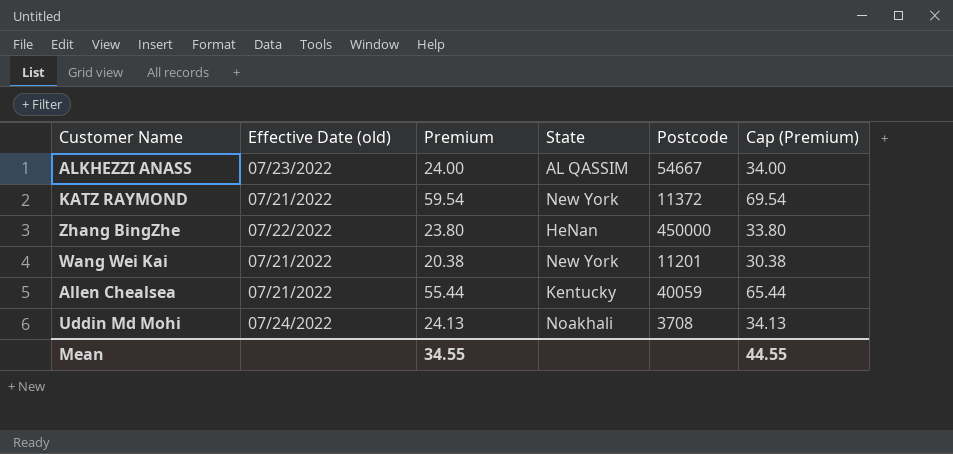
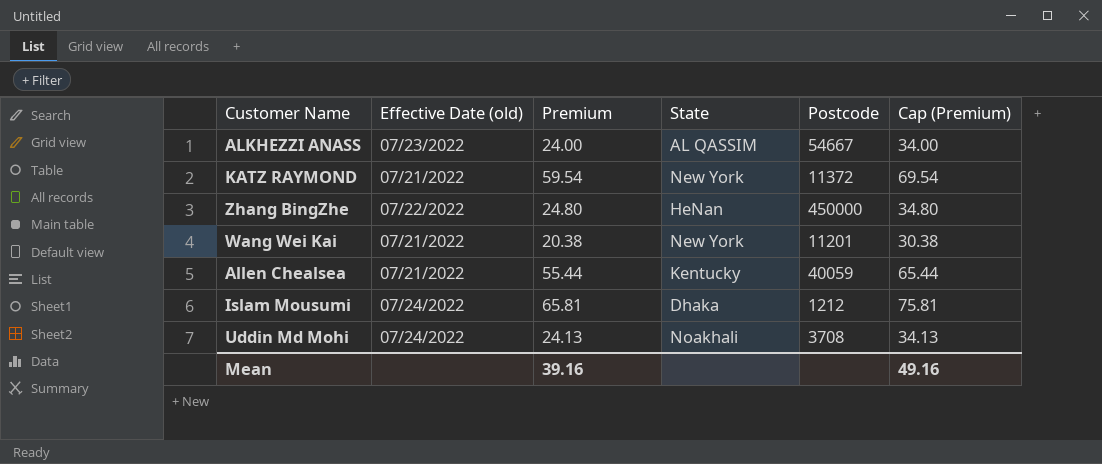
Zhang BingZhe | Premium: 23.80 -> 24.80
Zhang BingZhe | Cap (Premium): 33.80 -> 34.80
row Islam Mousumi: none -> 07/24/2022 | 65.81 | Dhaka | 1212 | 75.81
Mean | Premium: 34.55 -> 39.16
Mean | Cap (Premium): 44.55 -> 49.16

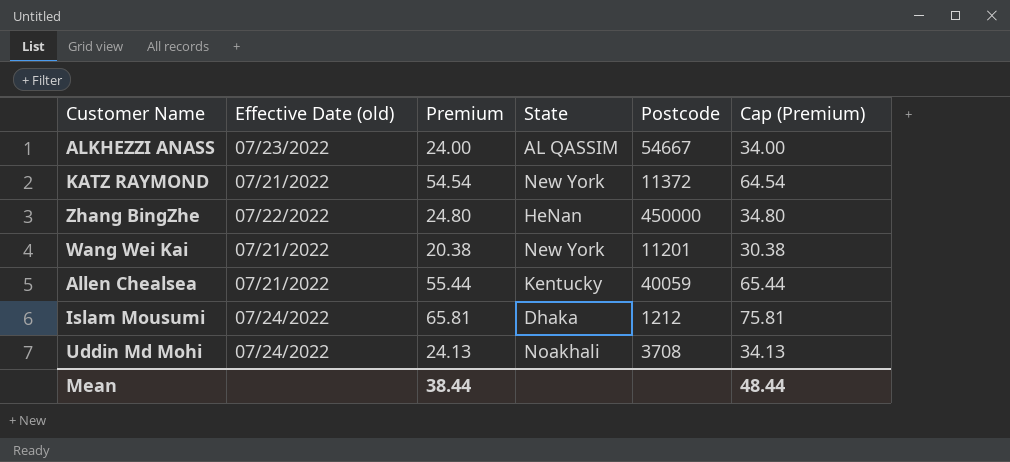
KATZ RAYMOND | Premium: 59.54 -> 54.54
KATZ RAYMOND | Cap (Premium): 69.54 -> 64.54
Mean | Premium: 39.16 -> 38.44
Mean | Cap (Premium): 49.16 -> 48.44

